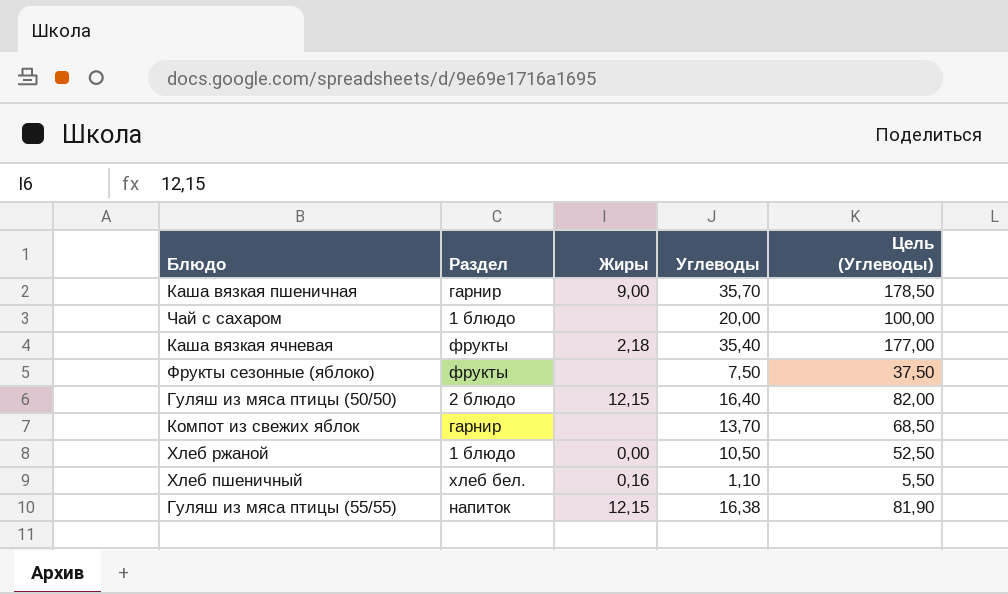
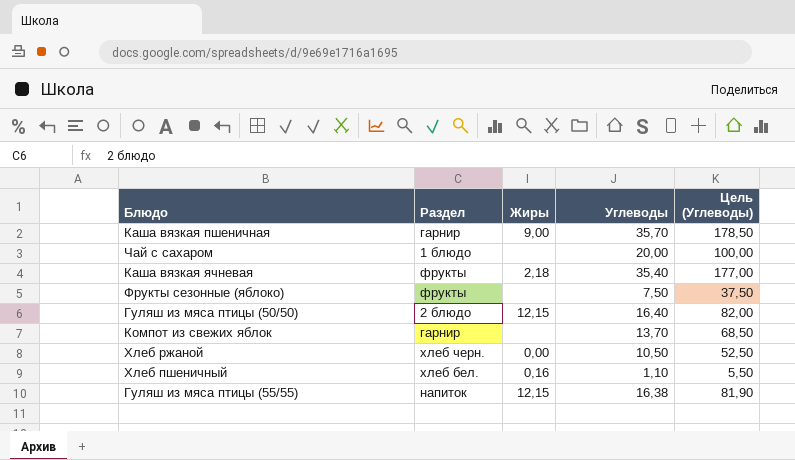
Хлеб ржаной | Раздел: 1 блюдо -> хлеб черн.

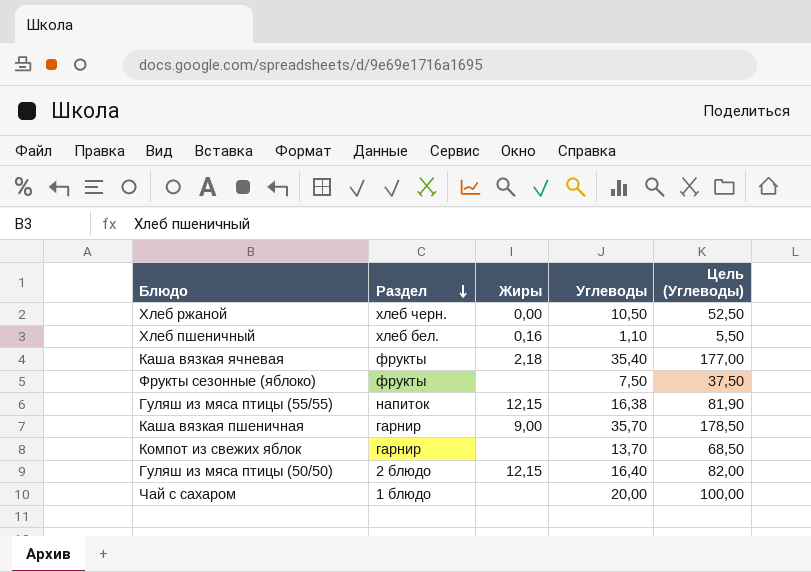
row order: none -> Раздел descending

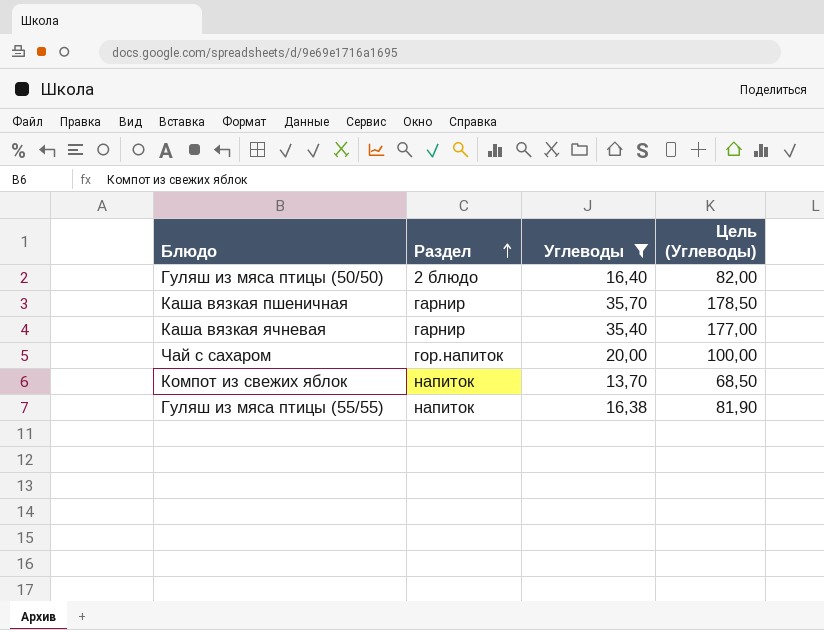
filter: none -> Углеводы >= 13,70
row order: Раздел descending -> Раздел ascending
column Жиры | position: 3 -> none
Каша вязкая ячневая | Раздел: фрукты -> гарнир
Чай с сахаром | Раздел: 1 блюдо -> гор.напиток
Компот из свежих яблок | Раздел: гарнир -> напиток

